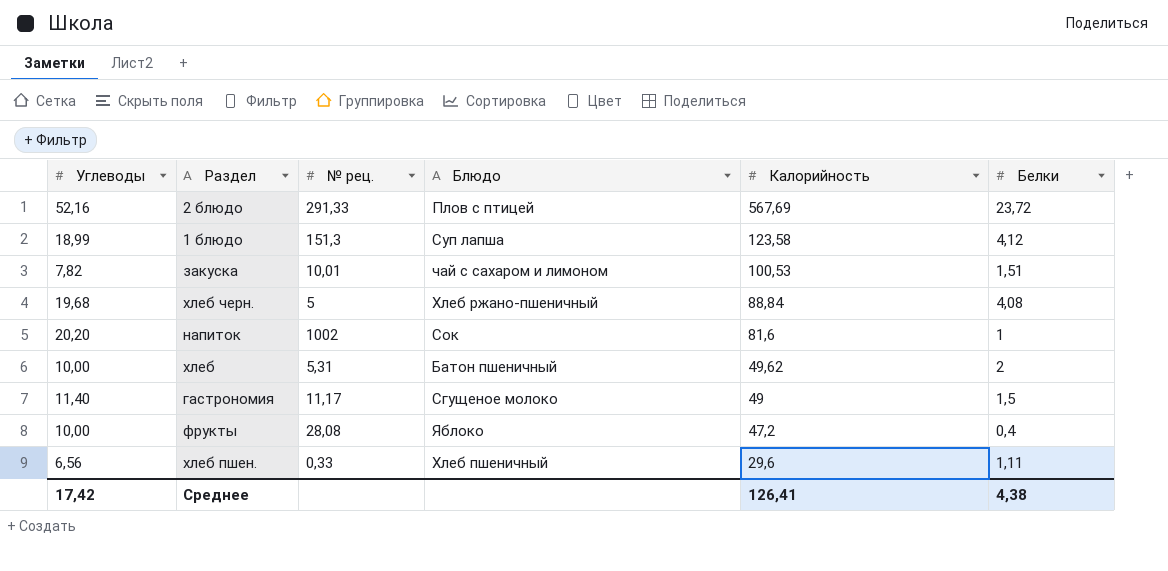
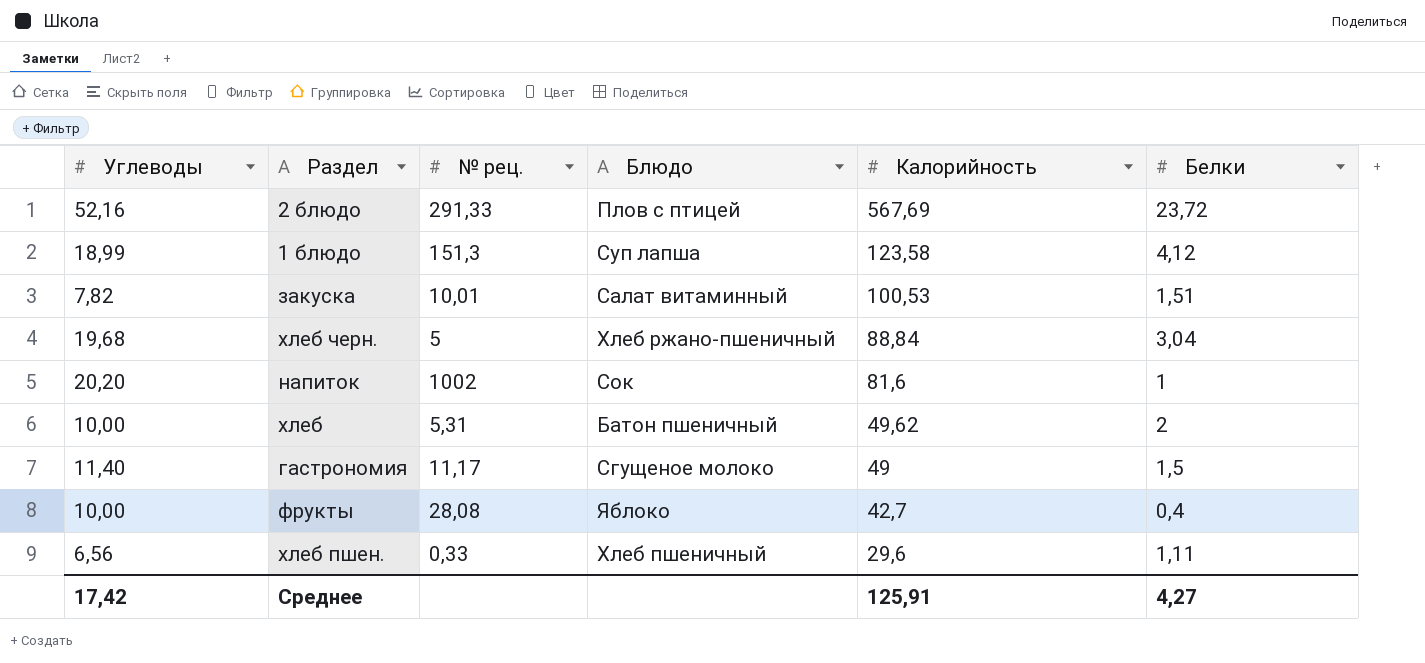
закуска | Блюдо: чай с сахаром и лимоном -> Салат витаминный
хлеб черн. | Белки: 4,08 -> 3,04
фрукты | Калорийность: 47,2 -> 42,7
Среднее | Калорийность: 126,41 -> 125,91
Среднее | Белки: 4,38 -> 4,27

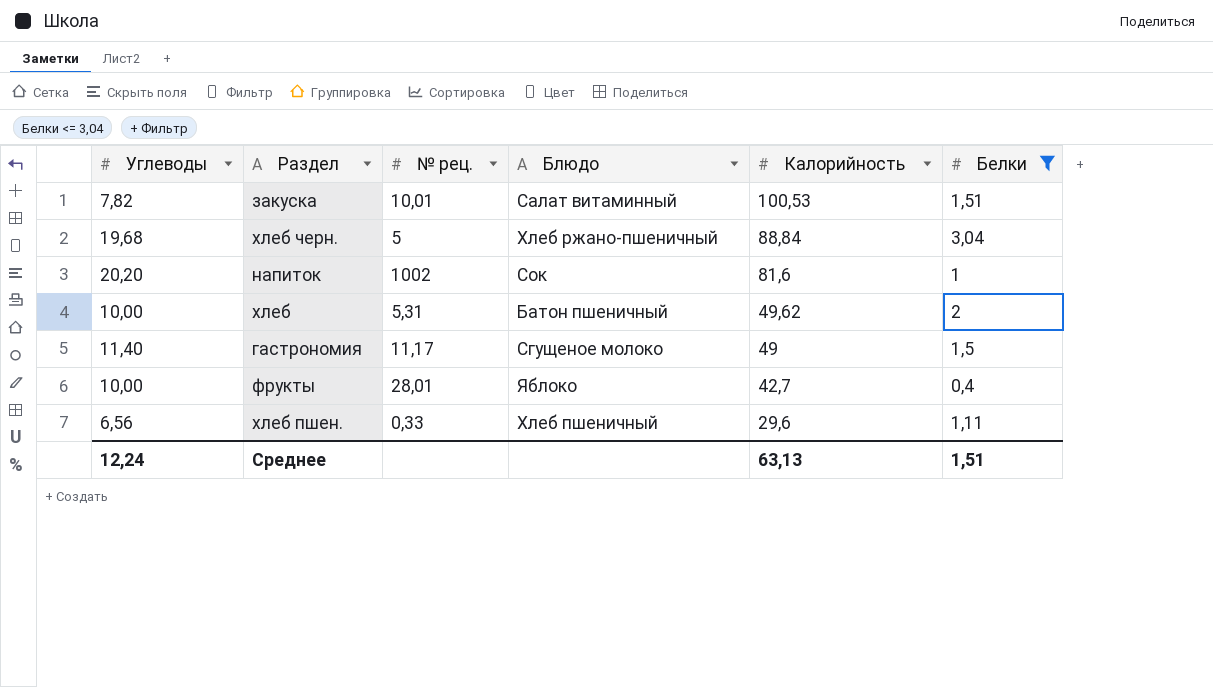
filter: none -> Белки <= 3,04
фрукты | № рец.: 28,08 -> 28,01
Среднее | Углеводы: 17,42 -> 12,24
Среднее | Калорийность: 125,91 -> 63,13
Среднее | Белки: 4,27 -> 1,51

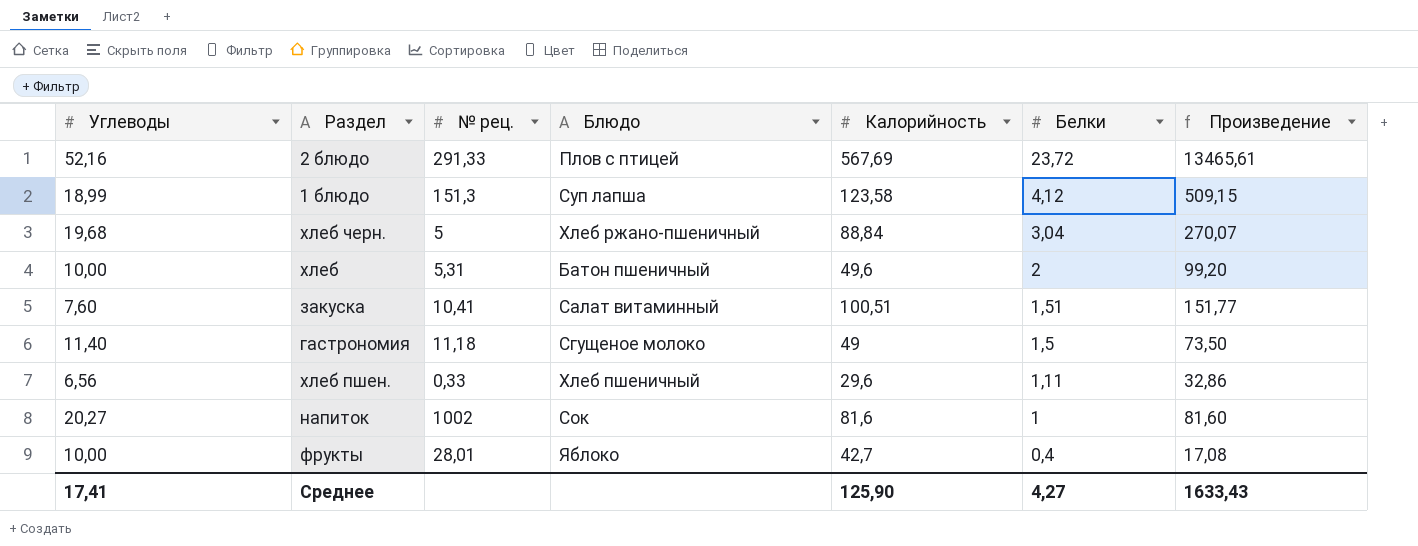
filter: Белки <= 3,04 -> none
row order: Калорийность descending -> Белки descending
column Произведение | formula: none -> [Калорийность] * [Белки]
хлеб | Калорийность: 49,62 -> 49,6
закуска | Углеводы: 7,82 -> 7,60
закуска | № рец.: 10,01 -> 10,41
закуска | Калорийность: 100,53 -> 100,51
гастрономия | № рец.: 11,17 -> 11,18
напиток | Углеводы: 20,20 -> 20,27
Среднее | Углеводы: 12,24 -> 17,41
Среднее | Калорийность: 63,13 -> 125,90
Среднее | Белки: 1,51 -> 4,27

